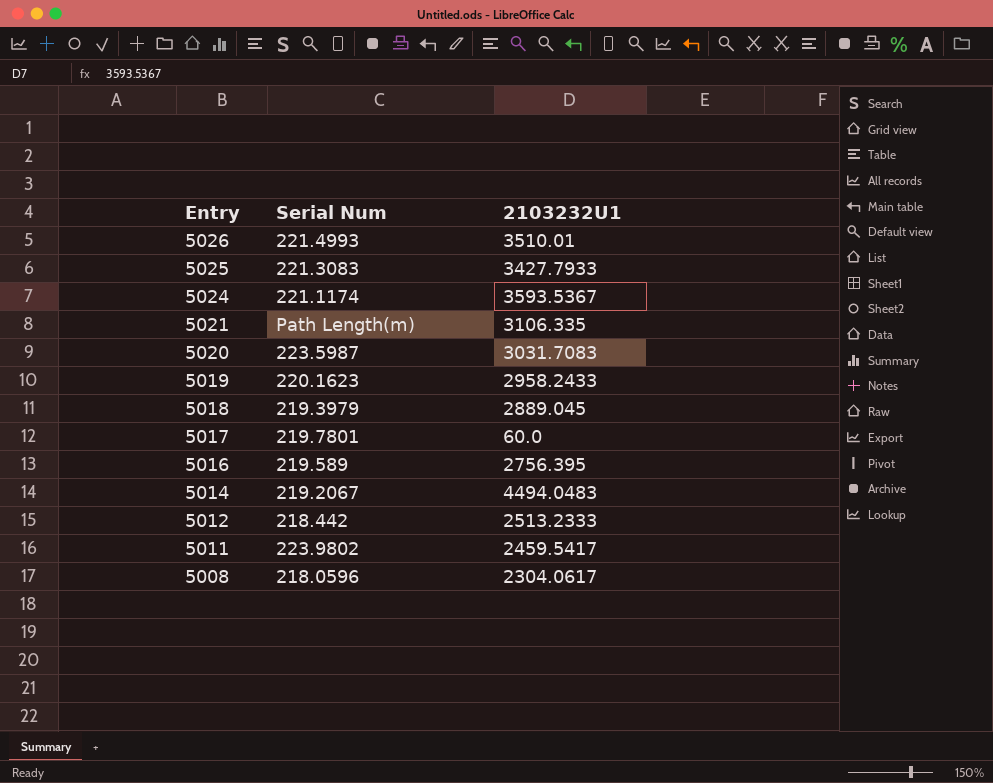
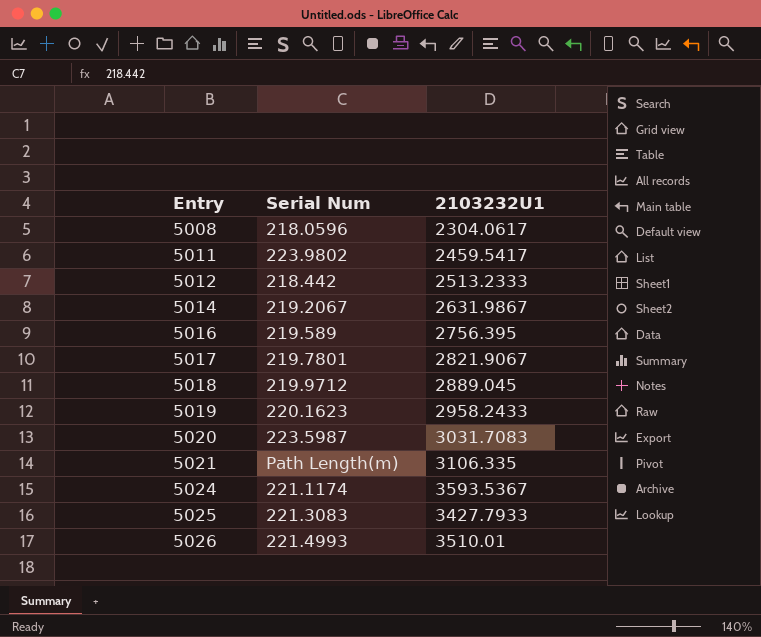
row order: Entry descending -> Entry ascending
5014 | 2103232U1: 4494.0483 -> 2631.9867
5017 | 2103232U1: 60.0 -> 2821.9067
5018 | Serial Num: 219.3979 -> 219.9712

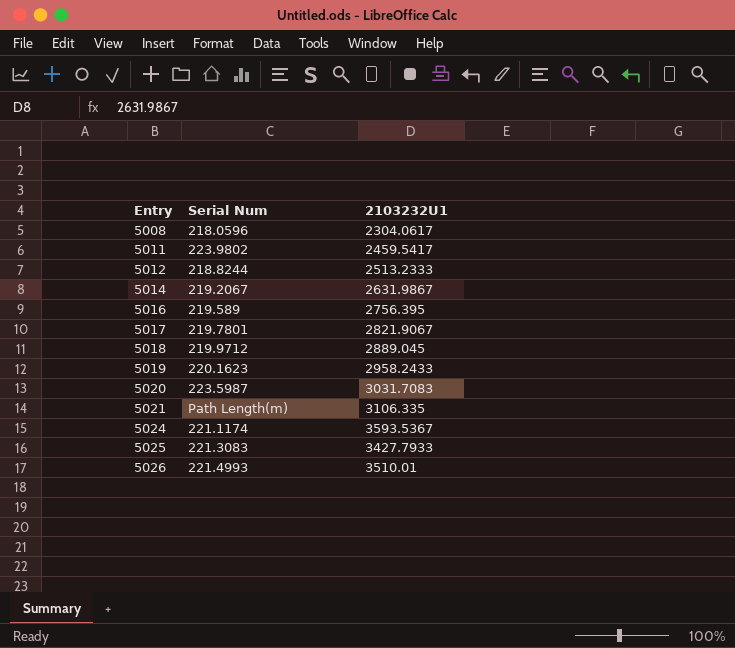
5012 | Serial Num: 218.442 -> 218.8244

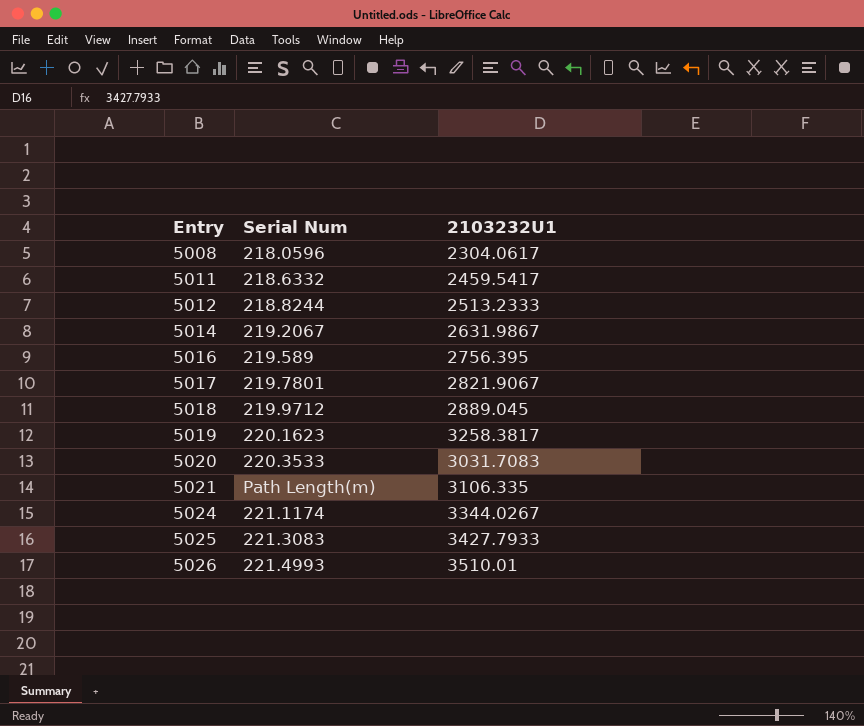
5011 | Serial Num: 223.9802 -> 218.6332
5019 | 2103232U1: 2958.2433 -> 3258.3817
5020 | Serial Num: 223.5987 -> 220.3533
5024 | 2103232U1: 3593.5367 -> 3344.0267

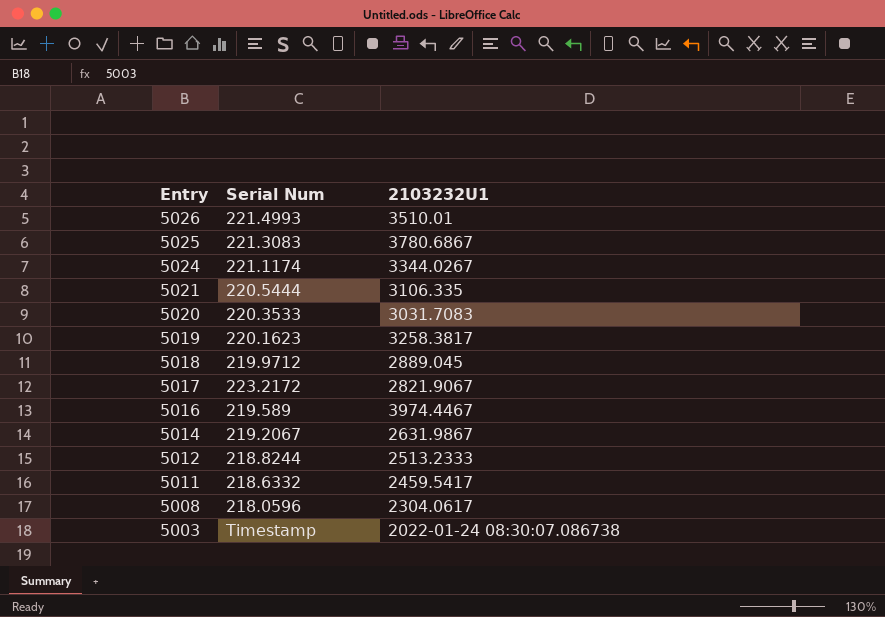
row order: Entry ascending -> Entry descending
5025 | 2103232U1: 3427.7933 -> 3780.6867
5021 | Serial Num: Path Length(m) -> 220.5444
5017 | Serial Num: 219.7801 -> 223.2172
5016 | 2103232U1: 2756.395 -> 3974.4467
row 5003: none -> Timestamp | 2022-01-24 08:30:07.086738

